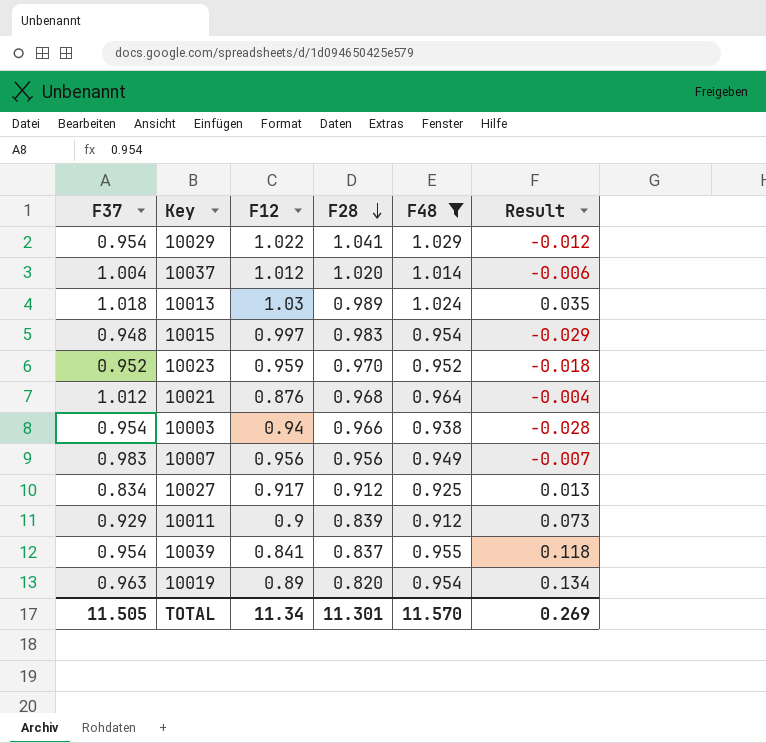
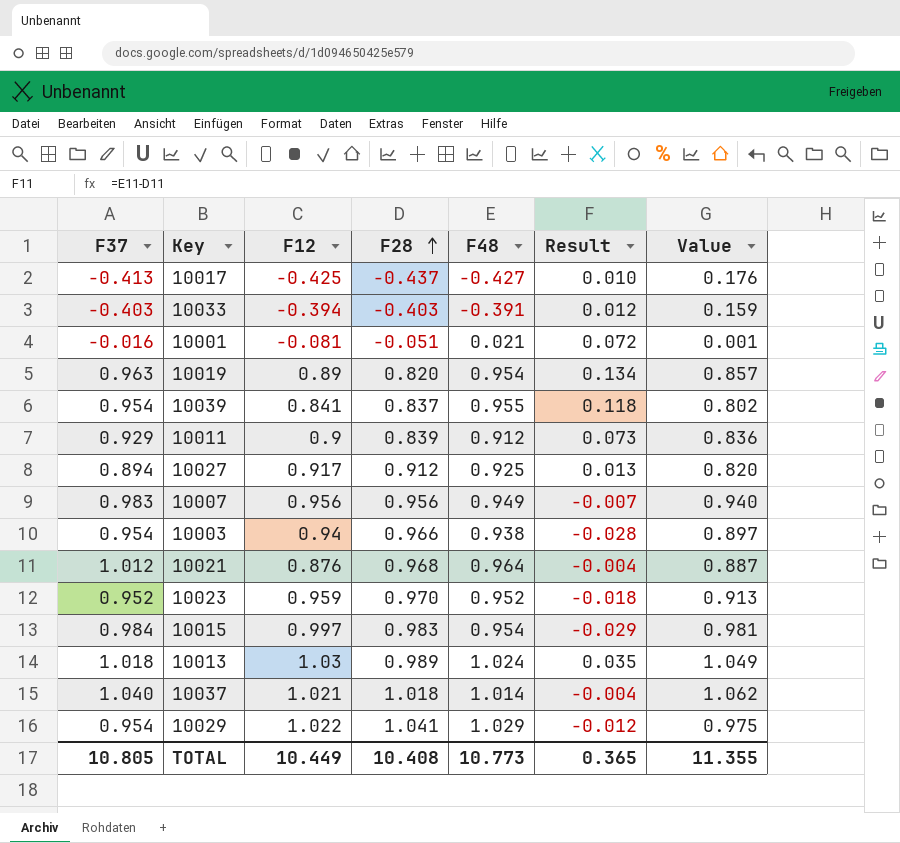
filter: F48 >= 0.912 -> none
row order: F28 descending -> F28 ascending
column Value | formula: none -> [F37] * [F12]
10027 | F37: 0.834 -> 0.894
10015 | F37: 0.948 -> 0.984
10037 | F37: 1.004 -> 1.040
10037 | F12: 1.012 -> 1.021
10037 | F28: 1.020 -> 1.018
10037 | Result: -0.006 -> -0.004
TOTAL | F37: 11.505 -> 10.805
TOTAL | F12: 11.34 -> 10.449
TOTAL | F28: 11.301 -> 10.408
TOTAL | F48: 11.570 -> 10.773
TOTAL | Result: 0.269 -> 0.365

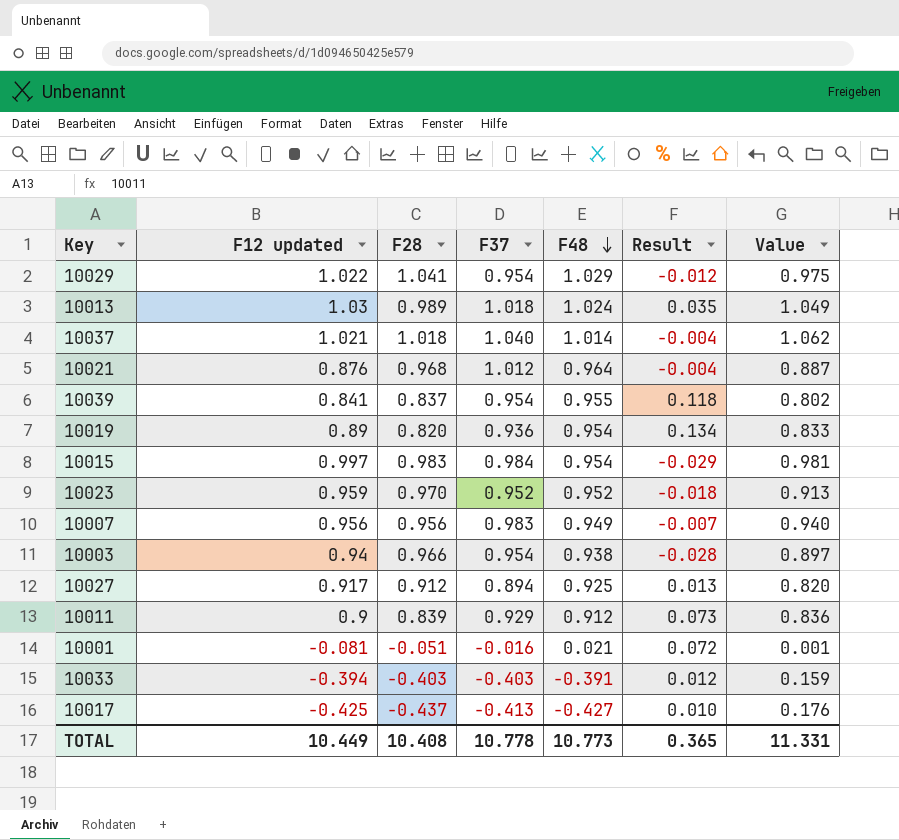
row order: F28 ascending -> F48 descending
column name: F12 -> F12 updated
column F37 | position: 1 -> 4
10019 | F37: 0.963 -> 0.936
10019 | Value: 0.857 -> 0.833
TOTAL | F37: 10.805 -> 10.778
TOTAL | Value: 11.355 -> 11.331

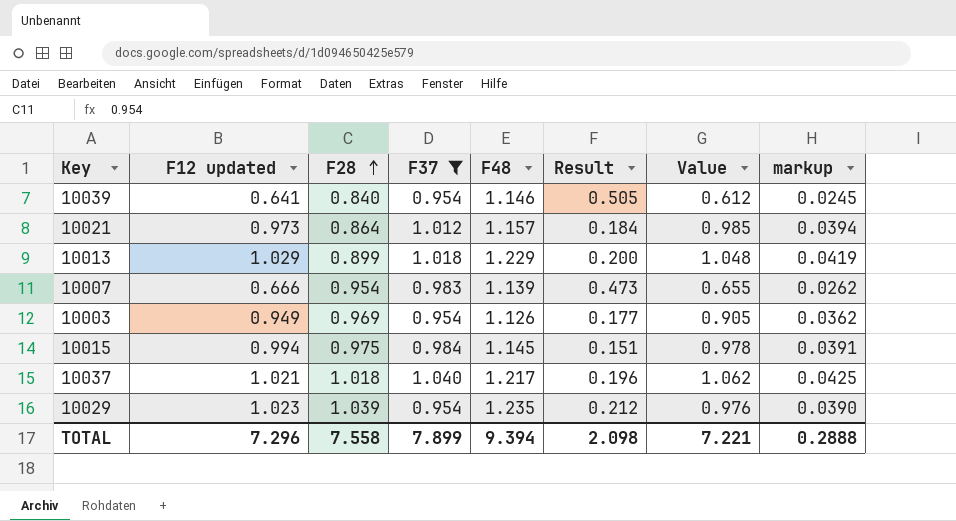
filter: none -> F37 >= 0.954
row order: F48 descending -> F28 ascending
column Result | formula: [F48] - [F28] -> [F48] - [F12 updated]
column markup | formula: none -> [Value] * 0.04
10039 | F12 updated: 0.841 -> 0.641
10039 | F28: 0.837 -> 0.840
10039 | F48: 0.955 -> 1.146
10039 | Value: 0.802 -> 0.612
10021 | F12 updated: 0.876 -> 0.973
10021 | F28: 0.968 -> 0.864
10021 | F48: 0.964 -> 1.157
10021 | Value: 0.887 -> 0.985
10013 | F12 updated: 1.03 -> 1.029
10013 | F28: 0.989 -> 0.899
10013 | F48: 1.024 -> 1.229
10013 | Value: 1.049 -> 1.048
10007 | F12 updated: 0.956 -> 0.666
10007 | F28: 0.956 -> 0.954
10007 | F48: 0.949 -> 1.139
10007 | Value: 0.940 -> 0.655
10003 | F12 updated: 0.94 -> 0.949
10003 | F28: 0.966 -> 0.969
10003 | F48: 0.938 -> 1.126
10003 | Value: 0.897 -> 0.905
10015 | F12 updated: 0.997 -> 0.994
10015 | F28: 0.983 -> 0.975
10015 | F48: 0.954 -> 1.145
10015 | Value: 0.981 -> 0.978
10037 | F48: 1.014 -> 1.217
10029 | F12 updated: 1.022 -> 1.023
10029 | F28: 1.041 -> 1.039
10029 | F48: 1.029 -> 1.235
10029 | Value: 0.975 -> 0.976
TOTAL | F12 updated: 10.449 -> 7.296
TOTAL | F28: 10.408 -> 7.558
TOTAL | F37: 10.778 -> 7.899
TOTAL | F48: 10.773 -> 9.394
TOTAL | Result: 0.365 -> 2.098
TOTAL | Value: 11.331 -> 7.221

